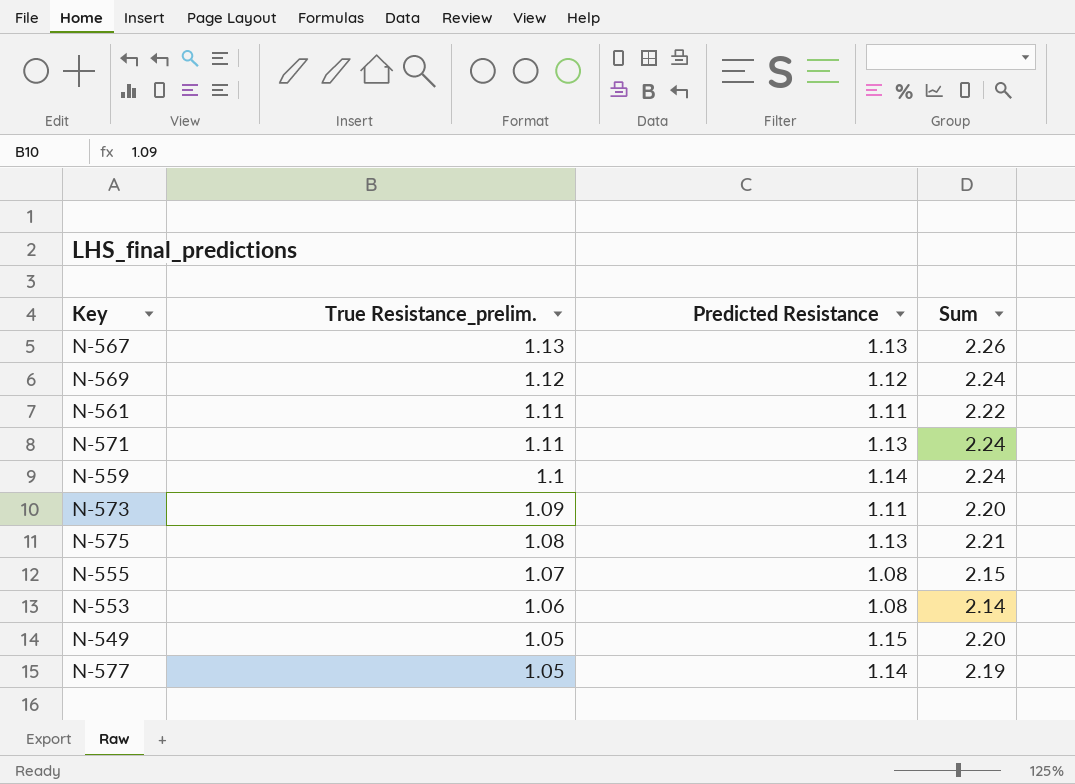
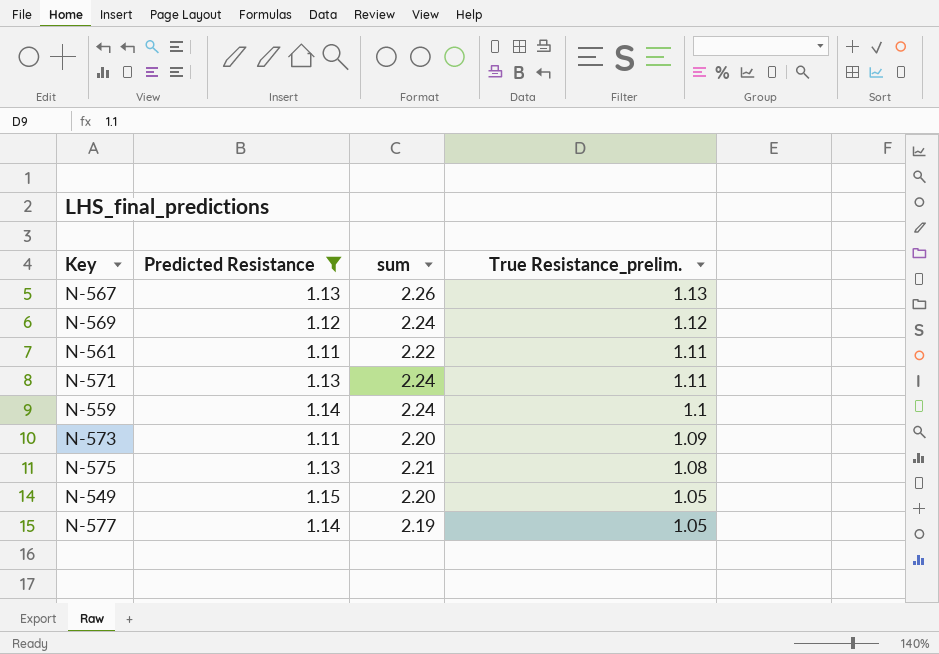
filter: none -> Predicted Resistance != 1.08
column name: Sum -> sum
column True Resistance_prelim. | position: 2 -> 4

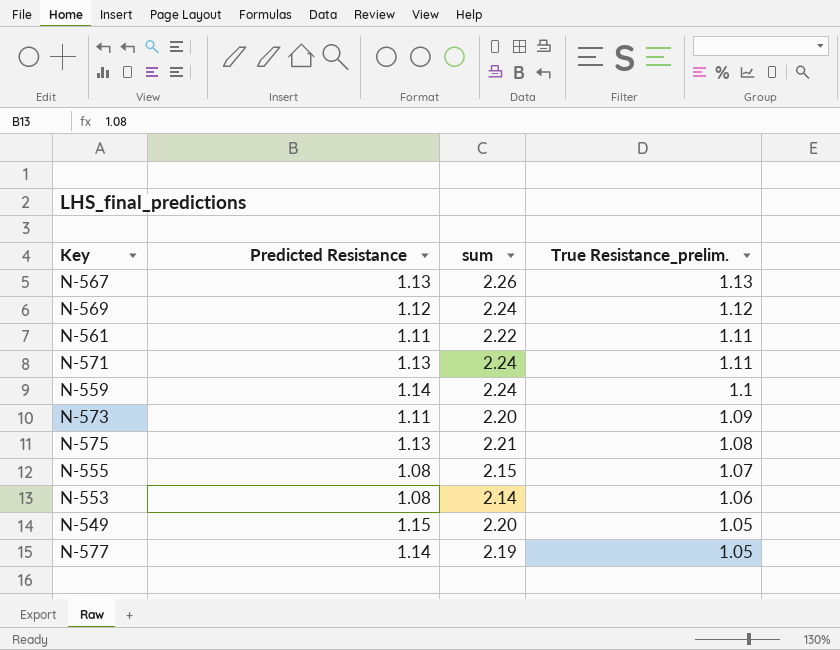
filter: Predicted Resistance != 1.08 -> none

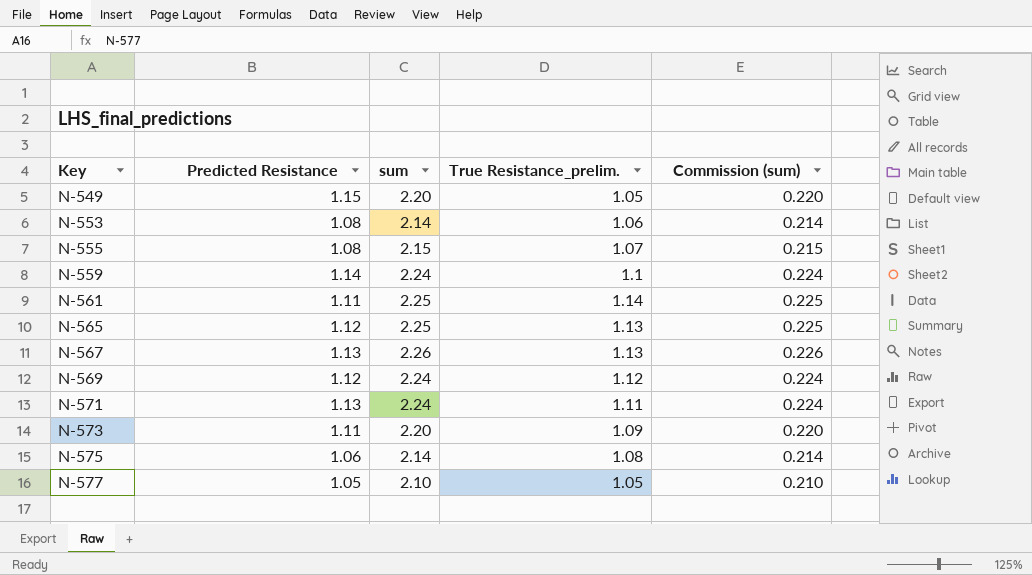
row order: True Resistance_prelim. descending -> Key ascending
column Commission (sum) | formula: none -> [sum] * 0.1
N-561 | sum: 2.22 -> 2.25
N-561 | True Resistance_prelim.: 1.11 -> 1.14
row N-565: none -> 1.12 | 2.25 | 1.13 | 0.225
N-575 | Predicted Resistance: 1.13 -> 1.06
N-575 | sum: 2.21 -> 2.14
N-577 | Predicted Resistance: 1.14 -> 1.05
N-577 | sum: 2.19 -> 2.10

